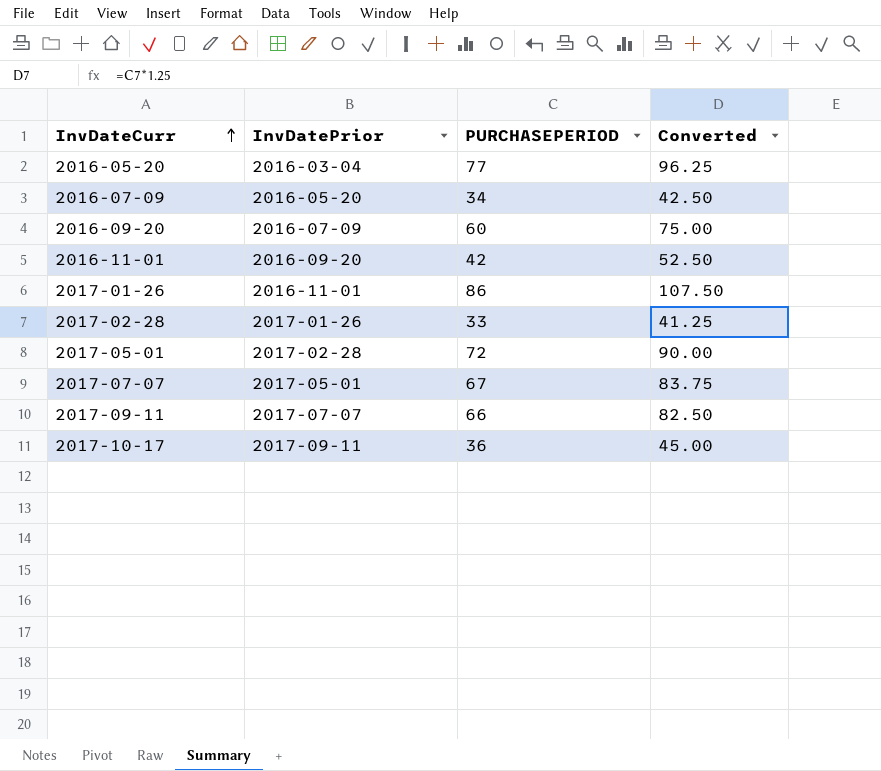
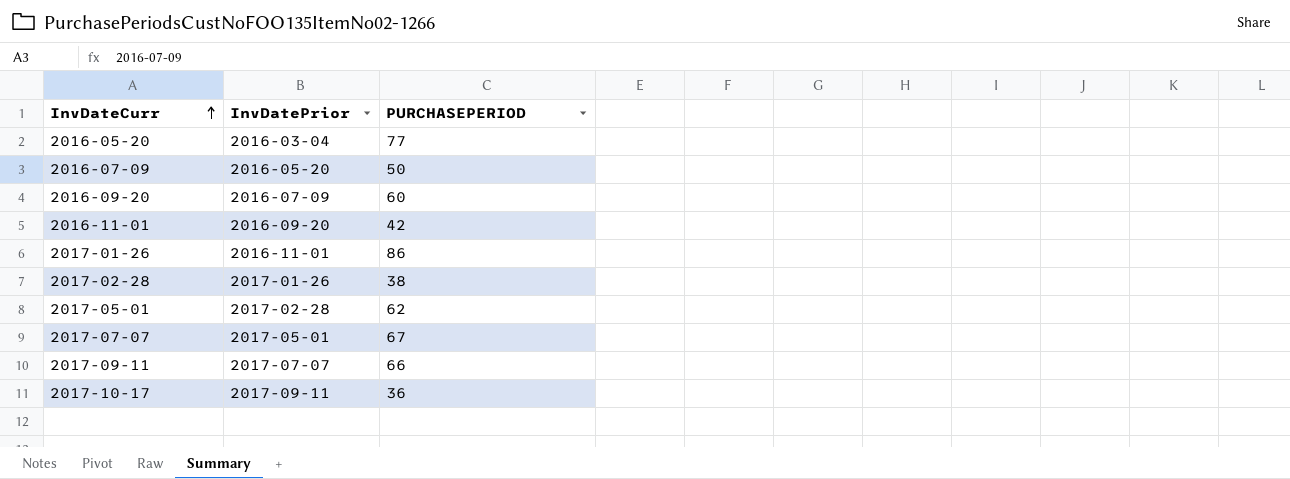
column Converted | formula: [PURCHASEPERIOD] * 1.25 -> none
2016-07-09 | PURCHASEPERIOD: 34 -> 50
2017-02-28 | PURCHASEPERIOD: 33 -> 38
2017-05-01 | PURCHASEPERIOD: 72 -> 62

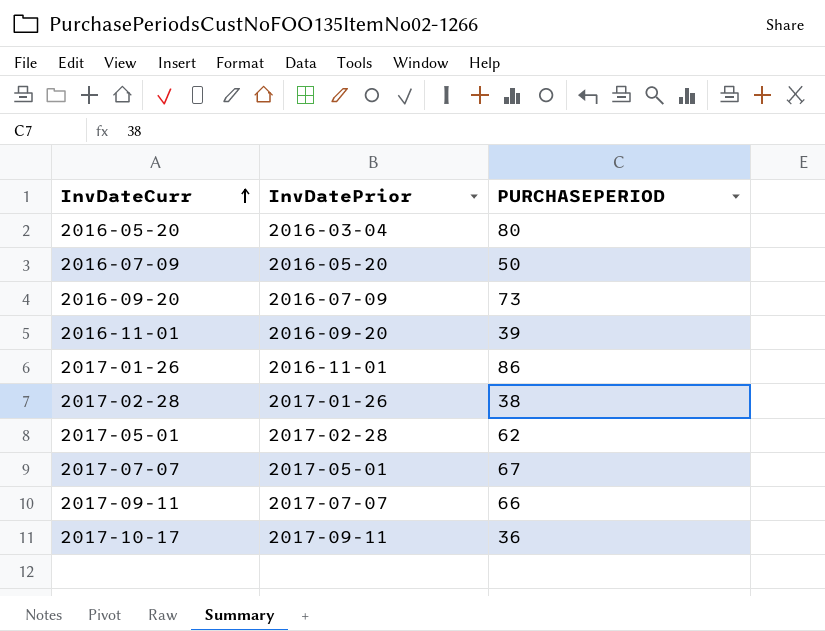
2016-05-20 | PURCHASEPERIOD: 77 -> 80
2016-09-20 | PURCHASEPERIOD: 60 -> 73
2016-11-01 | PURCHASEPERIOD: 42 -> 39

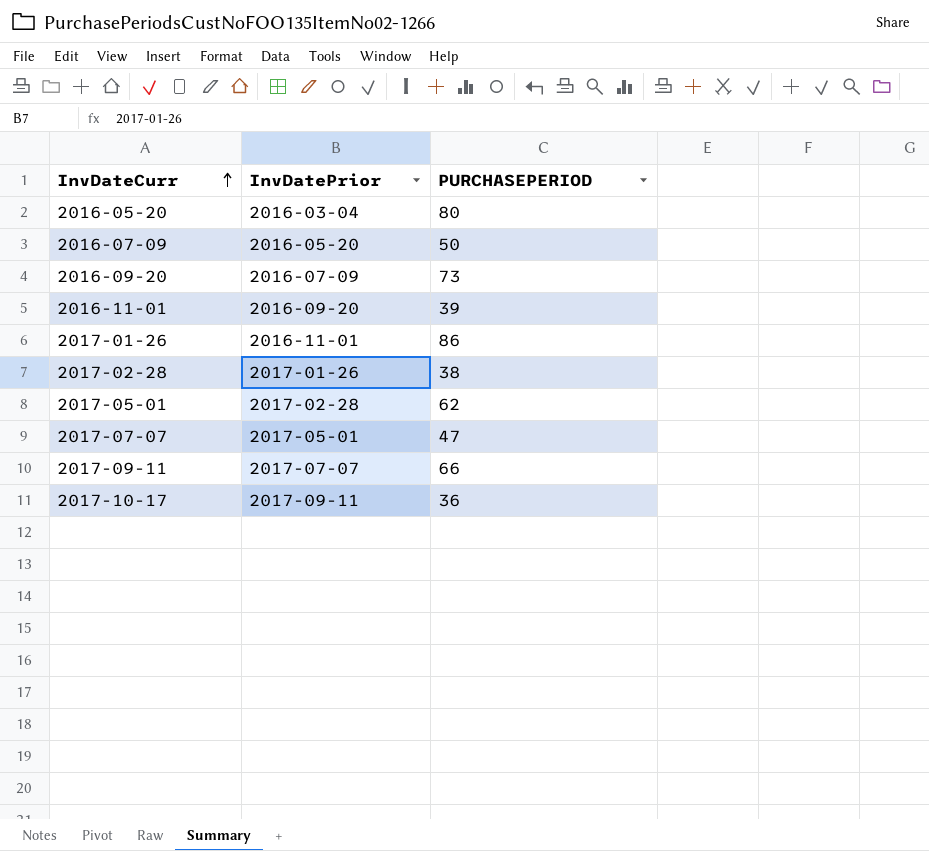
2017-07-07 | PURCHASEPERIOD: 67 -> 47

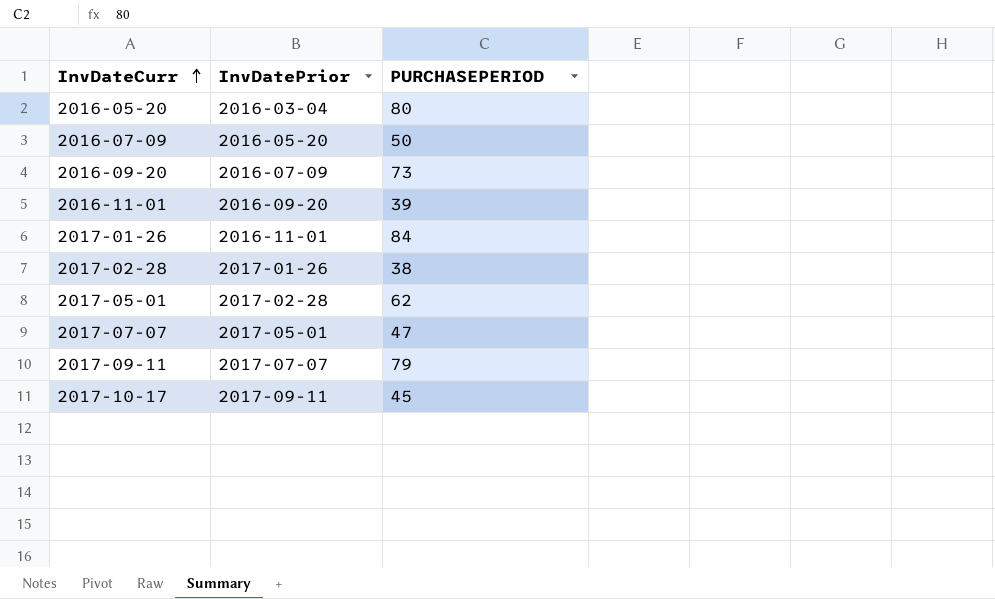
2017-01-26 | PURCHASEPERIOD: 86 -> 84
2017-09-11 | PURCHASEPERIOD: 66 -> 79
2017-10-17 | PURCHASEPERIOD: 36 -> 45

